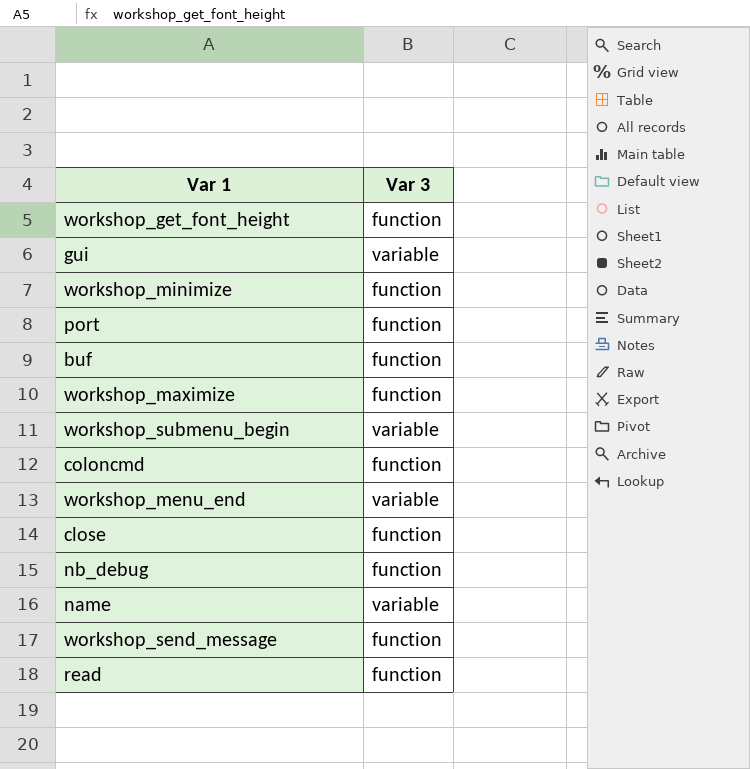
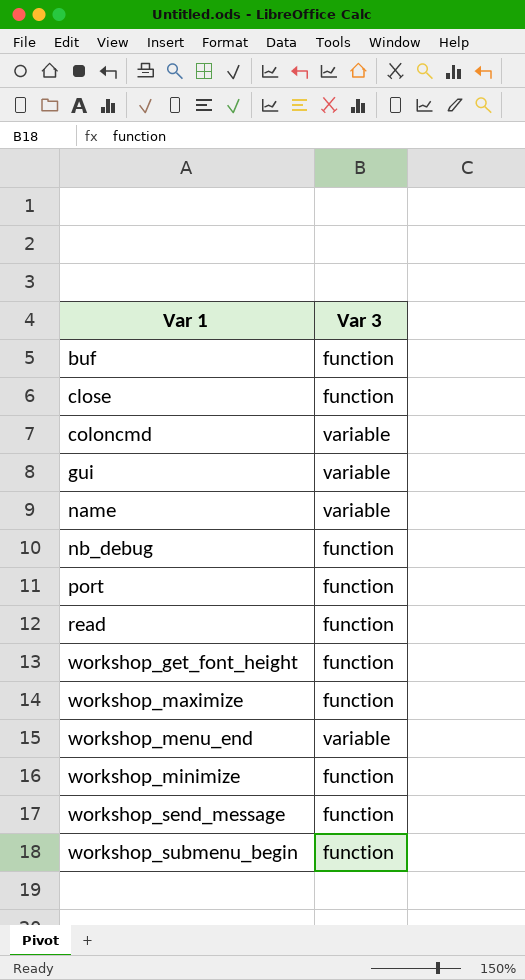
row order: none -> Var 1 ascending
coloncmd | Var 3: function -> variable
workshop_submenu_begin | Var 3: variable -> function

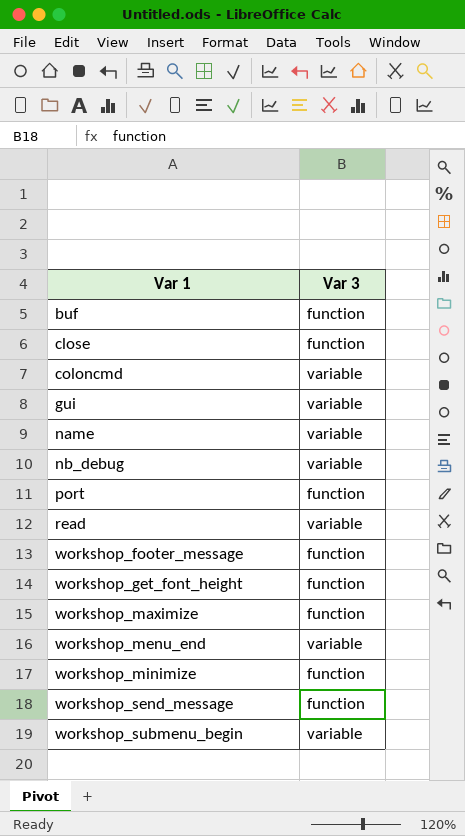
nb_debug | Var 3: function -> variable
read | Var 3: function -> variable
row workshop_footer_message: none -> function
workshop_submenu_begin | Var 3: function -> variable

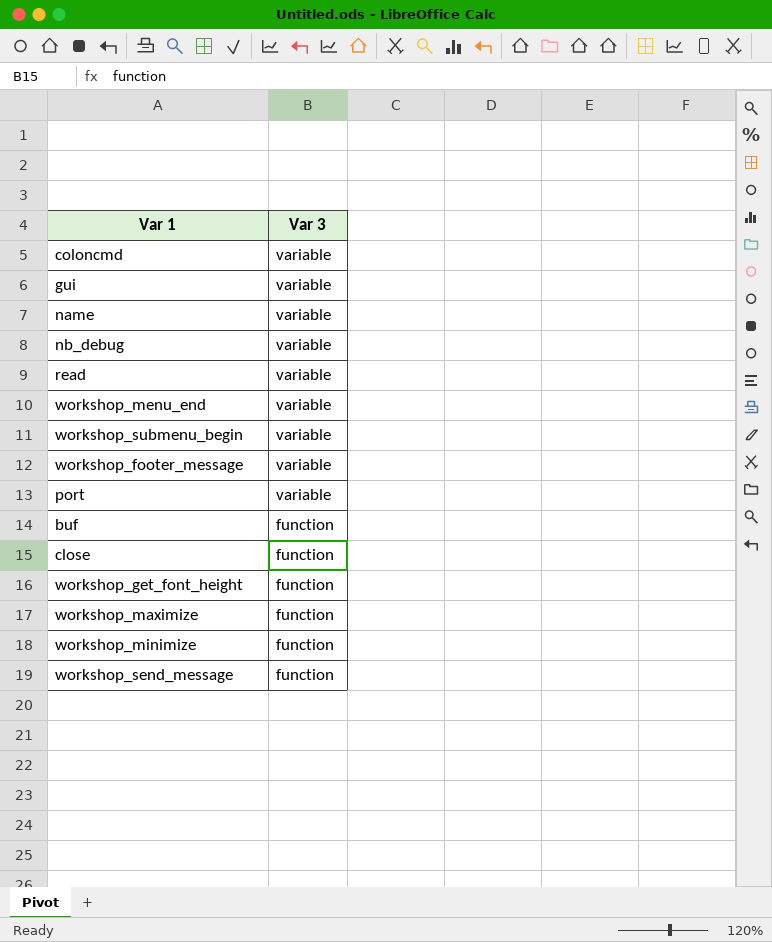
row order: Var 1 ascending -> Var 3 descending
workshop_footer_message | Var 3: function -> variable
port | Var 3: function -> variable

